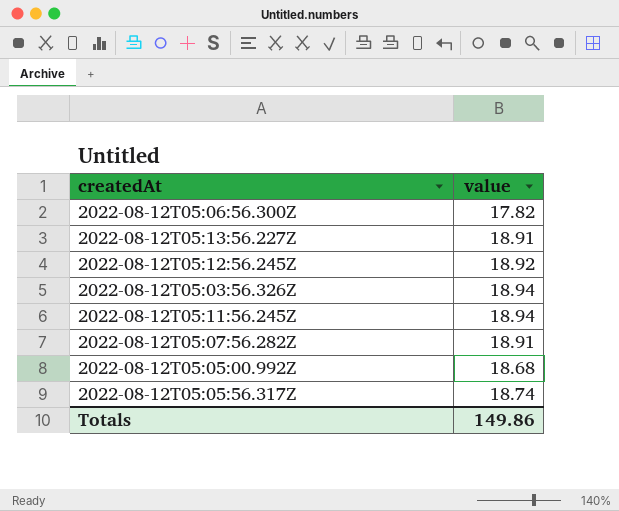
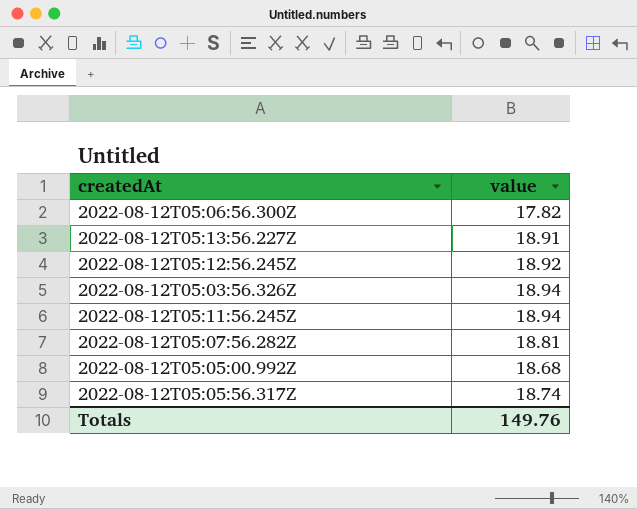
2022-08-12T05:07:56.282Z | value: 18.91 -> 18.81
Totals | value: 149.86 -> 149.76

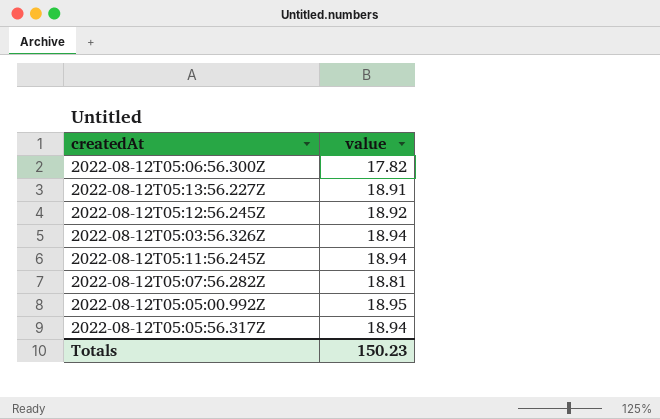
2022-08-12T05:05:00.992Z | value: 18.68 -> 18.95
2022-08-12T05:05:56.317Z | value: 18.74 -> 18.94
Totals | value: 149.76 -> 150.23

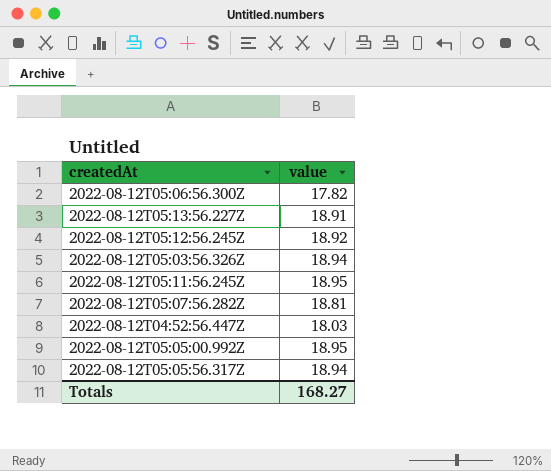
2022-08-12T05:11:56.245Z | value: 18.94 -> 18.95
row 2022-08-12T04:52:56.447Z: none -> 18.03
Totals | value: 150.23 -> 168.27

